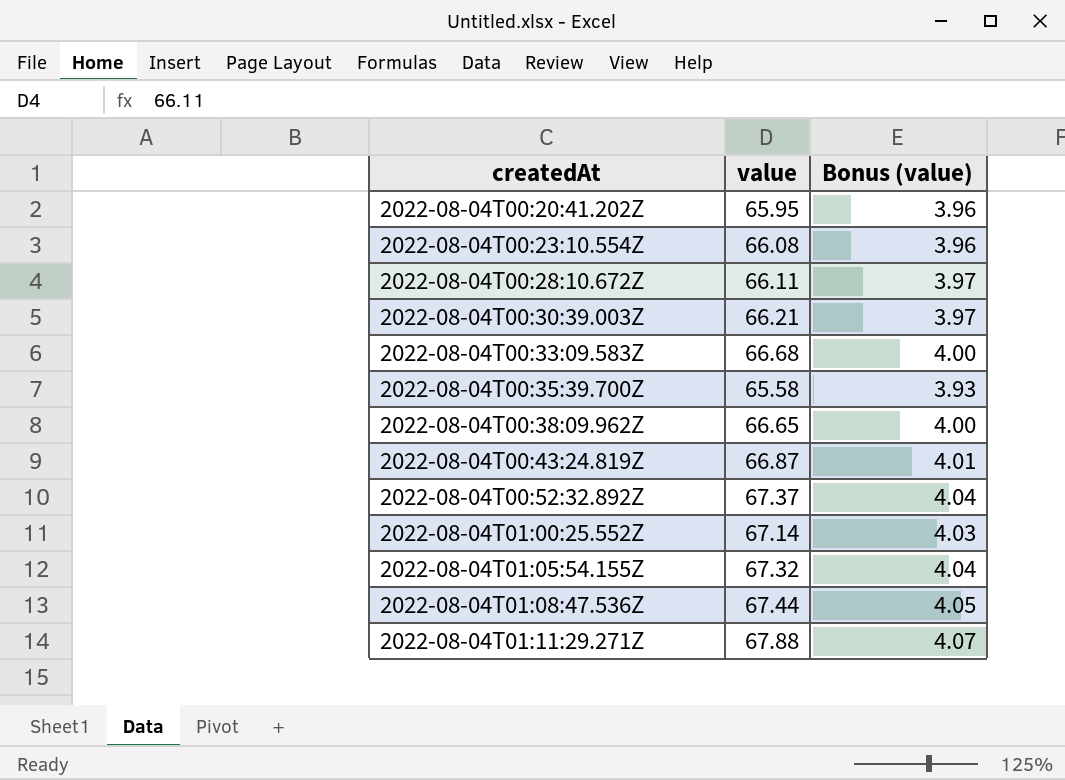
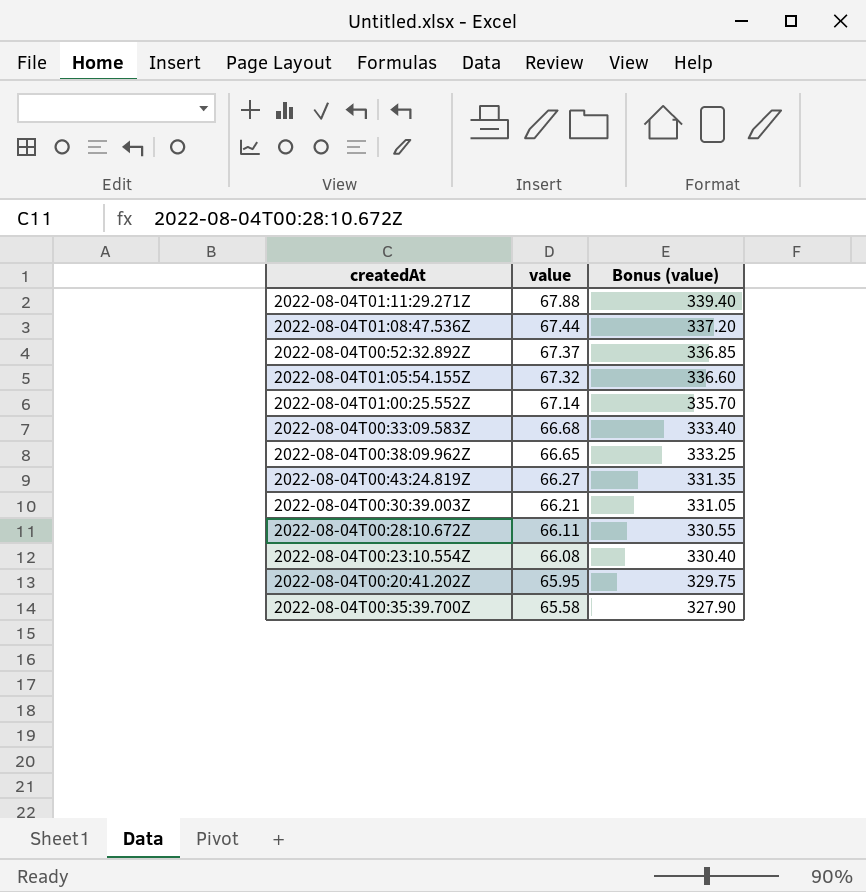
row order: createdAt ascending -> value descending
column Bonus (value) | formula: [value] * 0.06 -> [value] * 5
2022-08-04T00:43:24.819Z | value: 66.87 -> 66.27

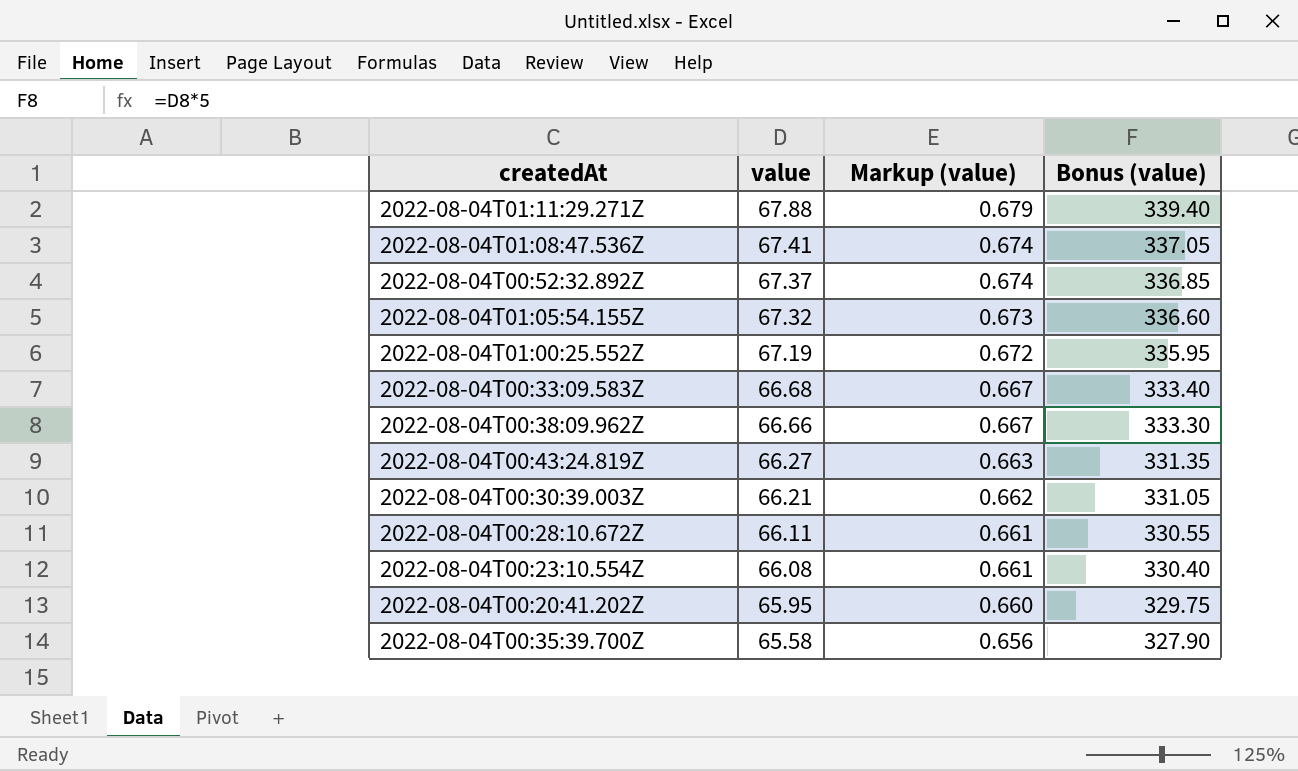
column Markup (value) | formula: none -> [value] * 0.01
2022-08-04T01:08:47.536Z | value: 67.44 -> 67.41
2022-08-04T01:08:47.536Z | Bonus (value): 337.20 -> 337.05
2022-08-04T01:00:25.552Z | value: 67.14 -> 67.19
2022-08-04T01:00:25.552Z | Bonus (value): 335.70 -> 335.95
2022-08-04T00:38:09.962Z | value: 66.65 -> 66.66
2022-08-04T00:38:09.962Z | Bonus (value): 333.25 -> 333.30

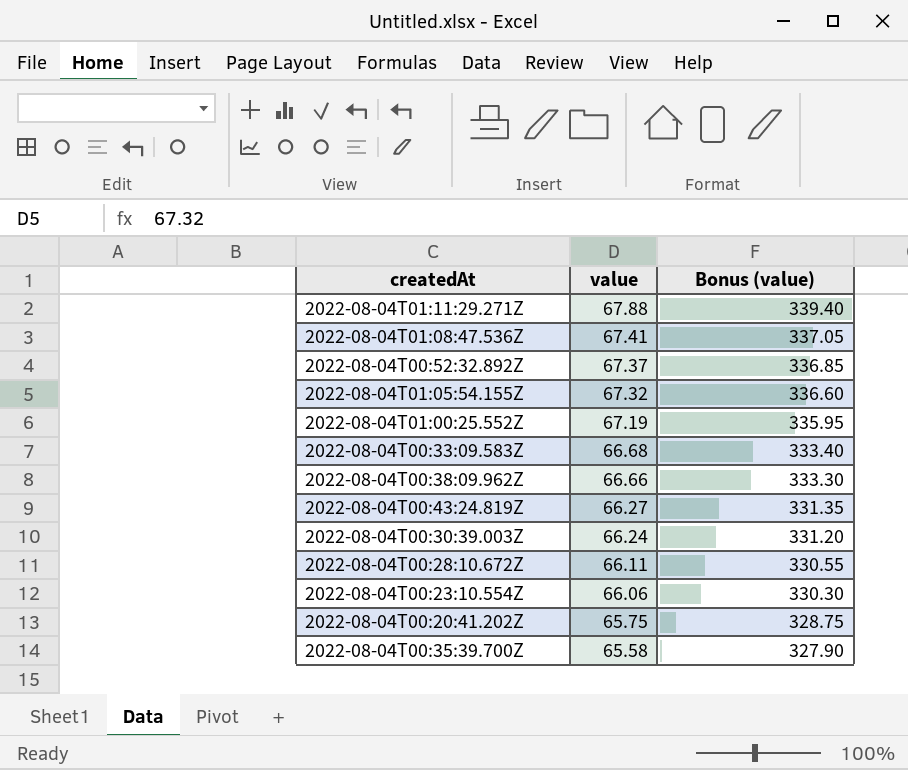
column Markup (value) | formula: [value] * 0.01 -> none
2022-08-04T00:30:39.003Z | value: 66.21 -> 66.24
2022-08-04T00:30:39.003Z | Bonus (value): 331.05 -> 331.20
2022-08-04T00:23:10.554Z | value: 66.08 -> 66.06
2022-08-04T00:23:10.554Z | Bonus (value): 330.40 -> 330.30
2022-08-04T00:20:41.202Z | value: 65.95 -> 65.75
2022-08-04T00:20:41.202Z | Bonus (value): 329.75 -> 328.75

